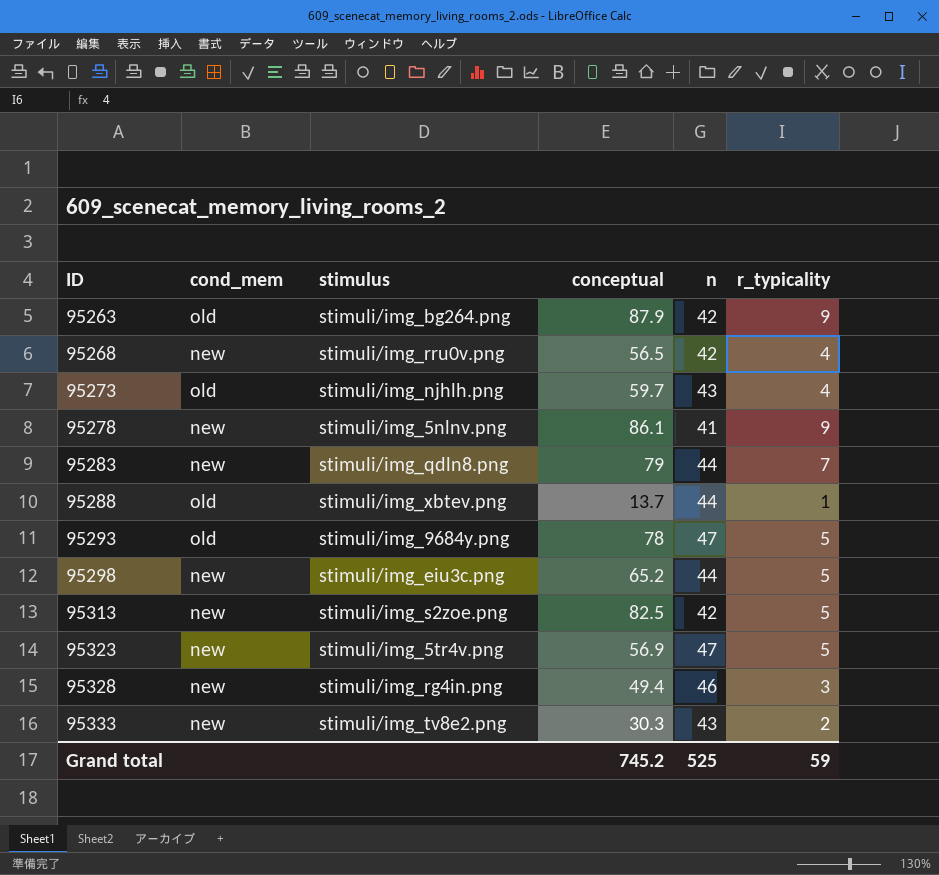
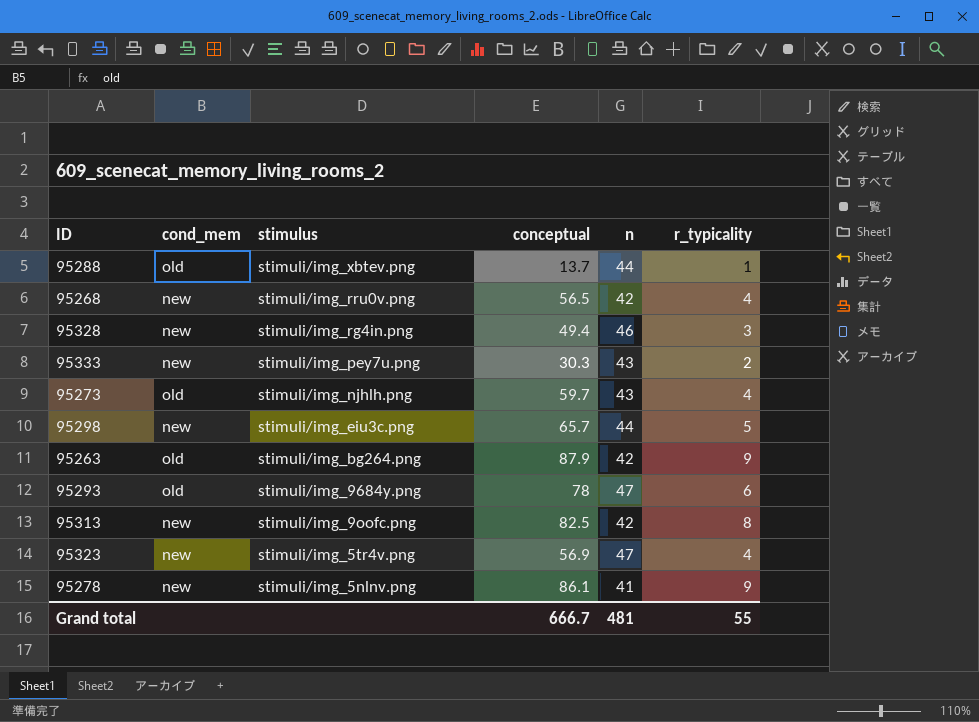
row order: ID ascending -> stimulus descending
row 95283: new | stimuli/img_qdln8.png | 79 | 44 | 7 -> none
95333 | stimulus: stimuli/img_tv8e2.png -> stimuli/img_pey7u.png
95298 | conceptual: 65.2 -> 65.7
95293 | r_typicality: 5 -> 6
95313 | stimulus: stimuli/img_s2zoe.png -> stimuli/img_9oofc.png
95313 | r_typicality: 5 -> 8
95323 | r_typicality: 5 -> 4
Grand total | conceptual: 745.2 -> 666.7
Grand total | n: 525 -> 481
Grand total | r_typicality: 59 -> 55

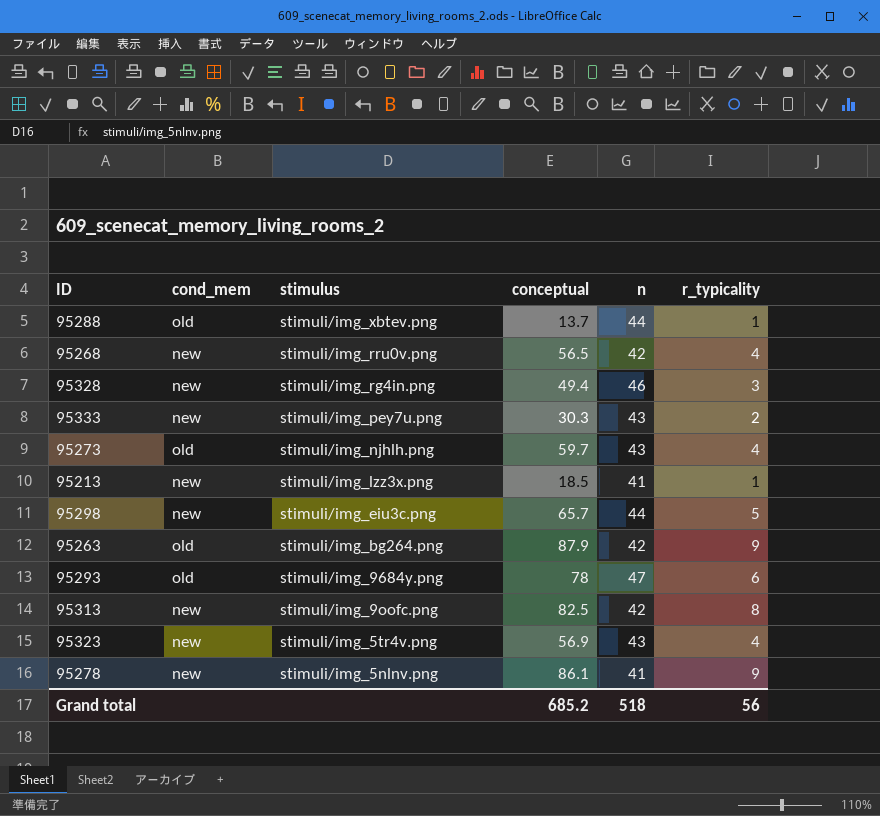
row 95213: none -> new | stimuli/img_lzz3x.png | 18.5 | 41 | 1
95323 | n: 47 -> 43
Grand total | conceptual: 666.7 -> 685.2
Grand total | n: 481 -> 518
Grand total | r_typicality: 55 -> 56

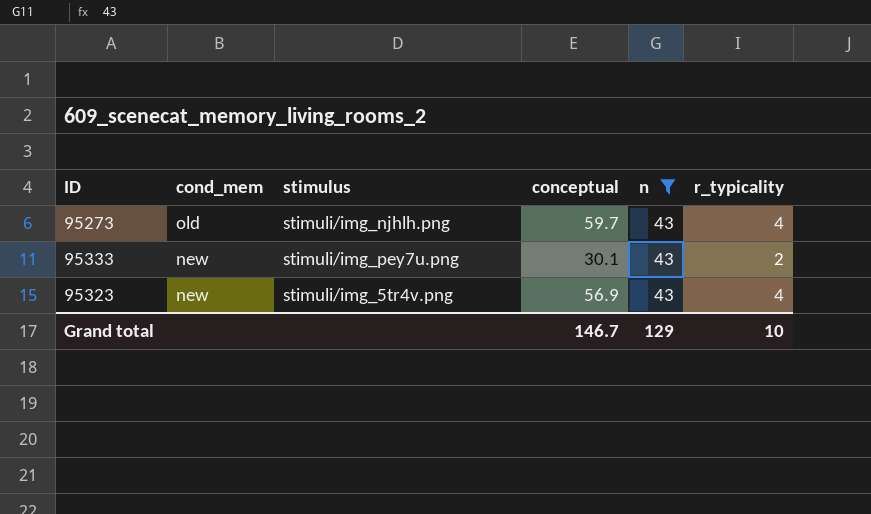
filter: none -> n = 43
row order: stimulus descending -> cond_mem descending
95333 | conceptual: 30.3 -> 30.1
Grand total | conceptual: 685.2 -> 146.7
Grand total | n: 518 -> 129
Grand total | r_typicality: 56 -> 10

